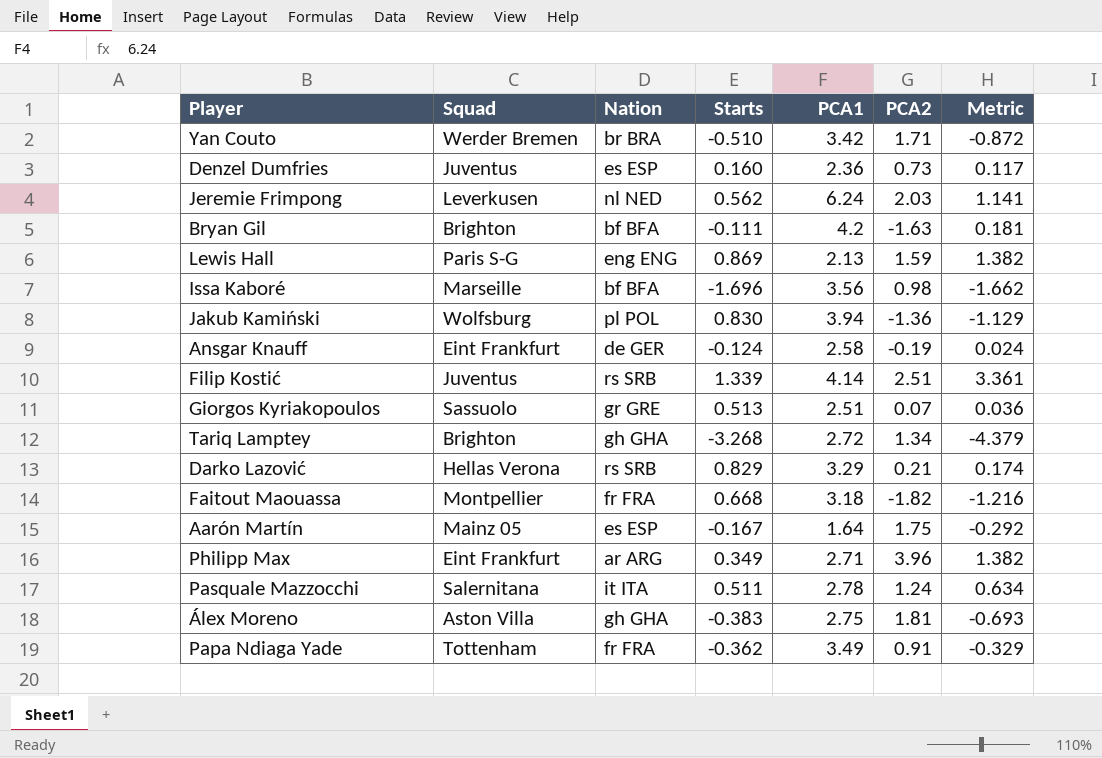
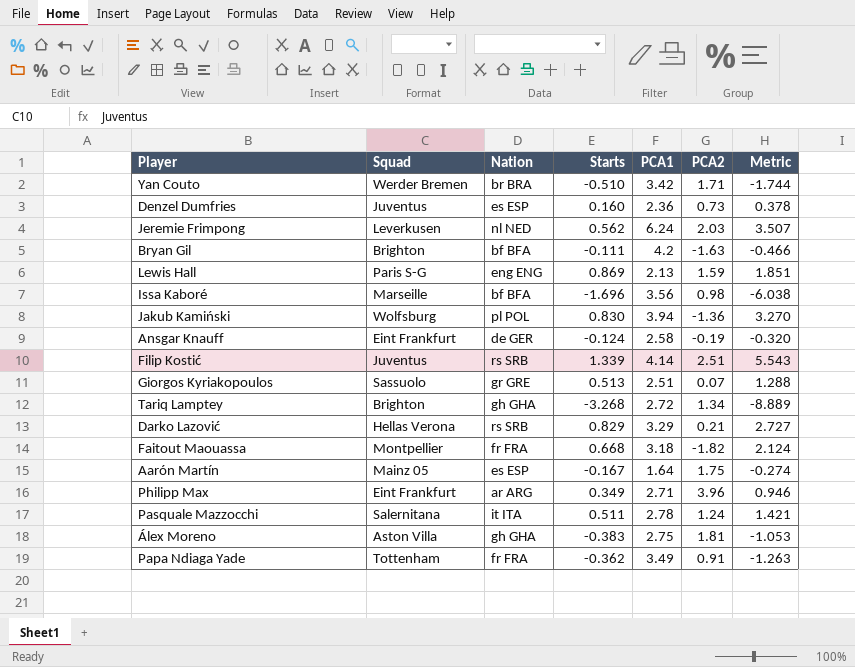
column Metric | formula: [Starts] * [PCA2] -> [Starts] * [PCA1]

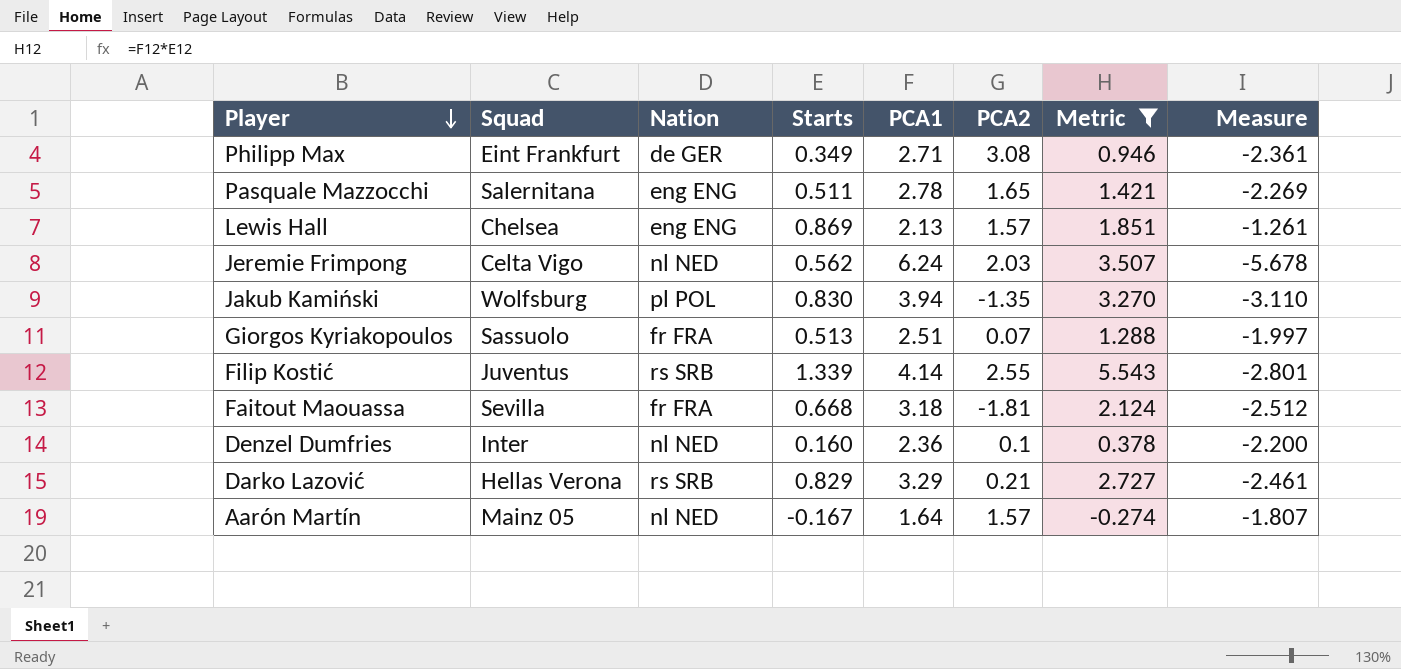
filter: none -> Metric >= -0.274
row order: none -> Player descending
column Measure | formula: none -> [Starts] - [PCA1]
Philipp Max | Nation: ar ARG -> de GER
Philipp Max | PCA2: 3.96 -> 3.08
Pasquale Mazzocchi | Nation: it ITA -> eng ENG
Pasquale Mazzocchi | PCA2: 1.24 -> 1.65
Lewis Hall | Squad: Paris S-G -> Chelsea
Lewis Hall | PCA2: 1.59 -> 1.57
Jeremie Frimpong | Squad: Leverkusen -> Celta Vigo
Jakub Kamiński | PCA2: -1.36 -> -1.35
Giorgos Kyriakopoulos | Nation: gr GRE -> fr FRA
Filip Kostić | PCA2: 2.51 -> 2.55
Faitout Maouassa | Squad: Montpellier -> Sevilla
Faitout Maouassa | PCA2: -1.82 -> -1.81
Denzel Dumfries | Squad: Juventus -> Inter
Denzel Dumfries | Nation: es ESP -> nl NED
Denzel Dumfries | PCA2: 0.73 -> 0.1
Aarón Martín | Nation: es ESP -> nl NED
Aarón Martín | PCA2: 1.75 -> 1.57

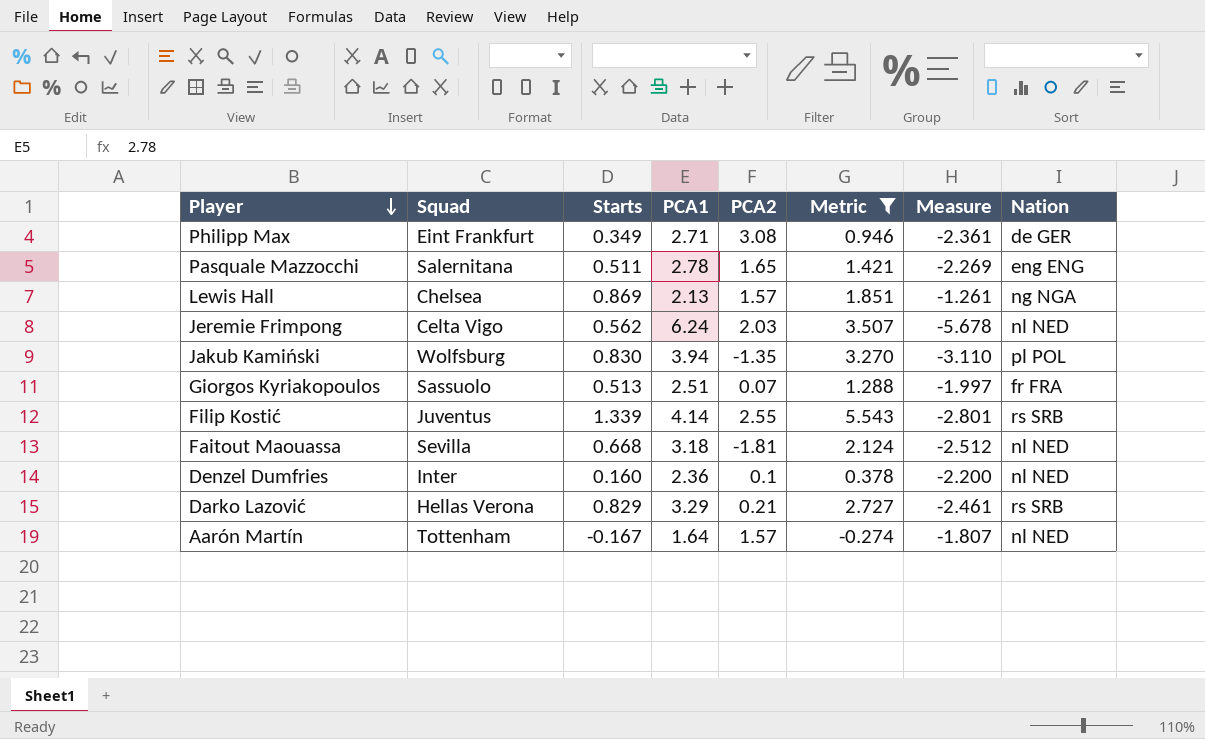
column Nation | position: 3 -> 8
Lewis Hall | Nation: eng ENG -> ng NGA
Faitout Maouassa | Nation: fr FRA -> nl NED
Aarón Martín | Squad: Mainz 05 -> Tottenham

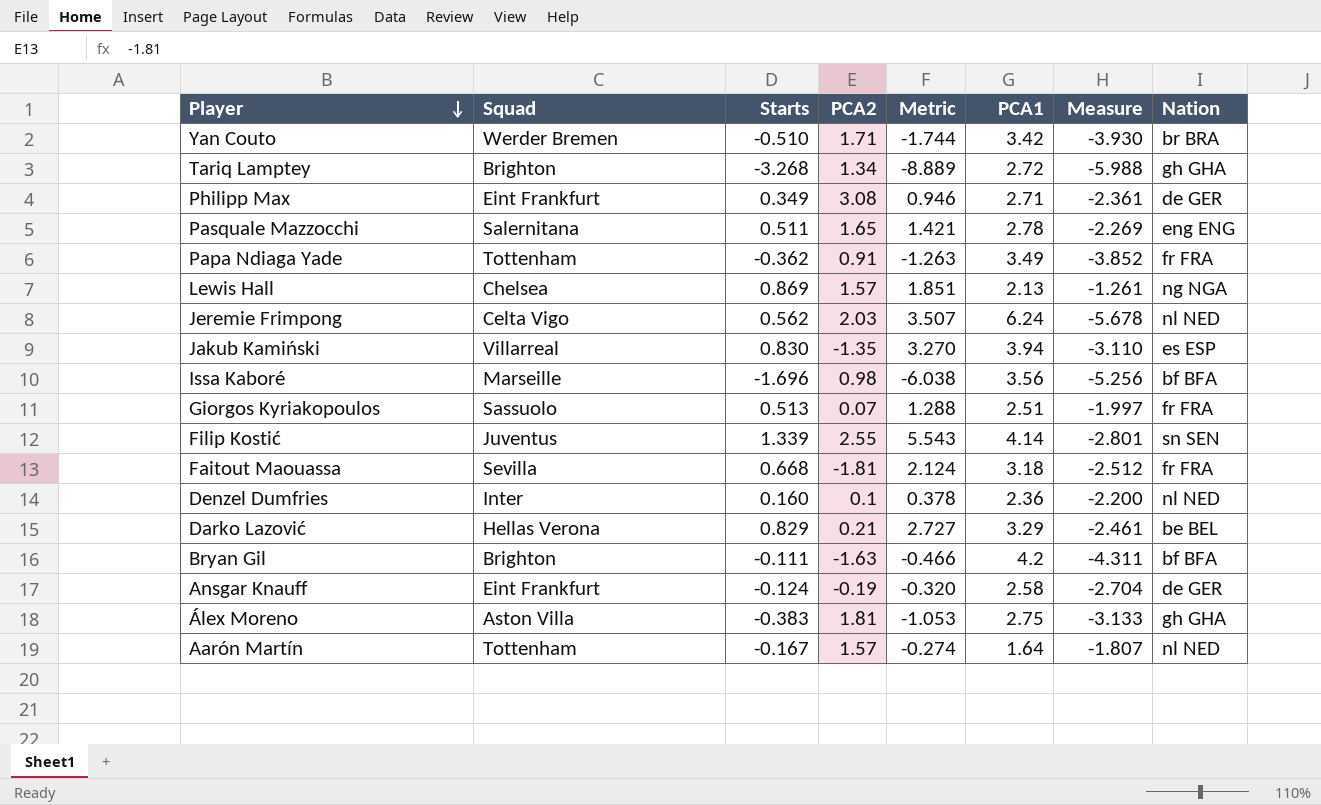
filter: Metric >= -0.274 -> none
column PCA1 | position: 4 -> 6
Jakub Kamiński | Squad: Wolfsburg -> Villarreal
Jakub Kamiński | Nation: pl POL -> es ESP
Filip Kostić | Nation: rs SRB -> sn SEN
Faitout Maouassa | Nation: nl NED -> fr FRA
Darko Lazović | Nation: rs SRB -> be BEL

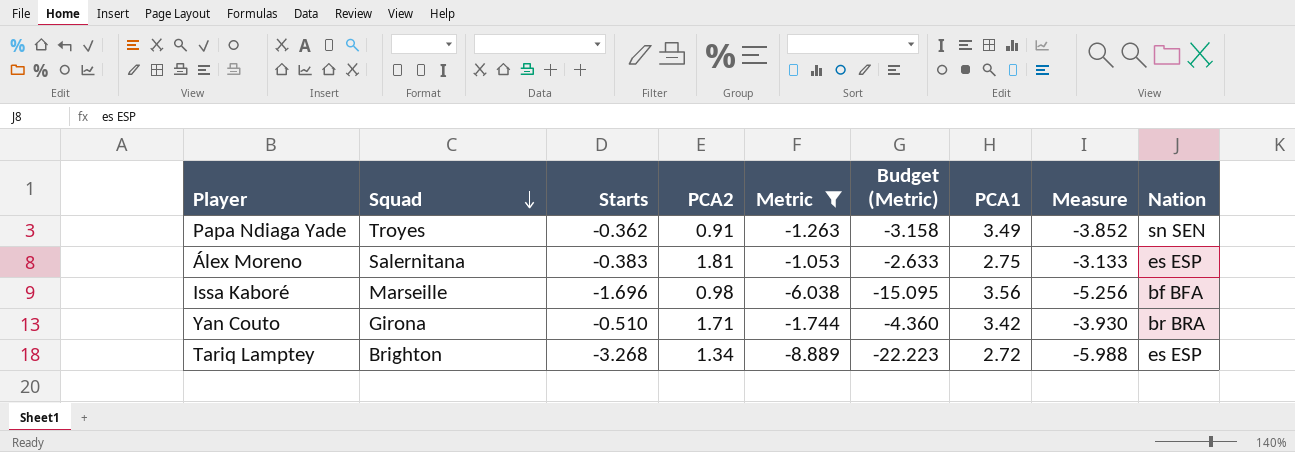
filter: none -> Metric <= -1.053
row order: Player descending -> Squad descending
column Budget (Metric) | formula: none -> [Metric] * 2.5
Papa Ndiaga Yade | Squad: Tottenham -> Troyes
Papa Ndiaga Yade | Nation: fr FRA -> sn SEN
Álex Moreno | Squad: Aston Villa -> Salernitana
Álex Moreno | Nation: gh GHA -> es ESP
Yan Couto | Squad: Werder Bremen -> Girona
Tariq Lamptey | Nation: gh GHA -> es ESP

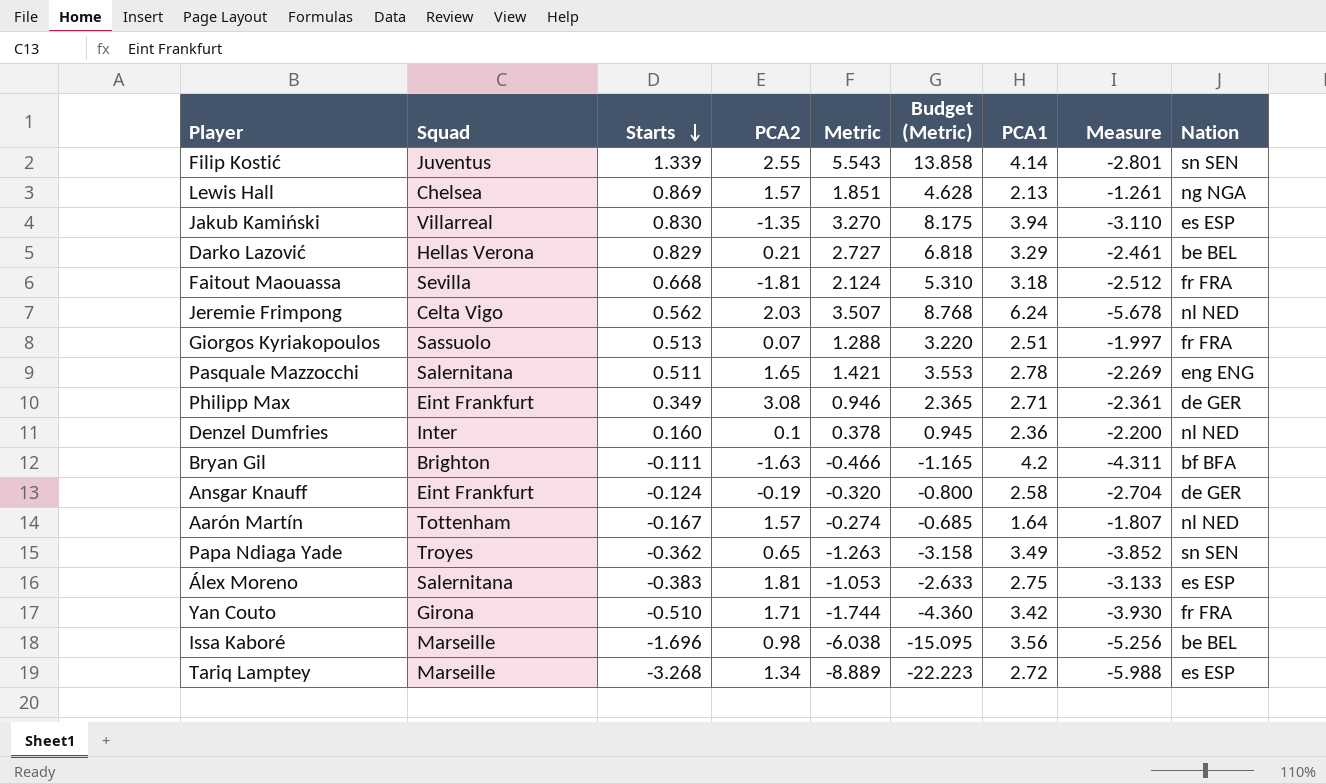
filter: Metric <= -1.053 -> none
row order: Squad descending -> Starts descending
Papa Ndiaga Yade | PCA2: 0.91 -> 0.65
Yan Couto | Nation: br BRA -> fr FRA
Issa Kaboré | Nation: bf BFA -> be BEL
Tariq Lamptey | Squad: Brighton -> Marseille

